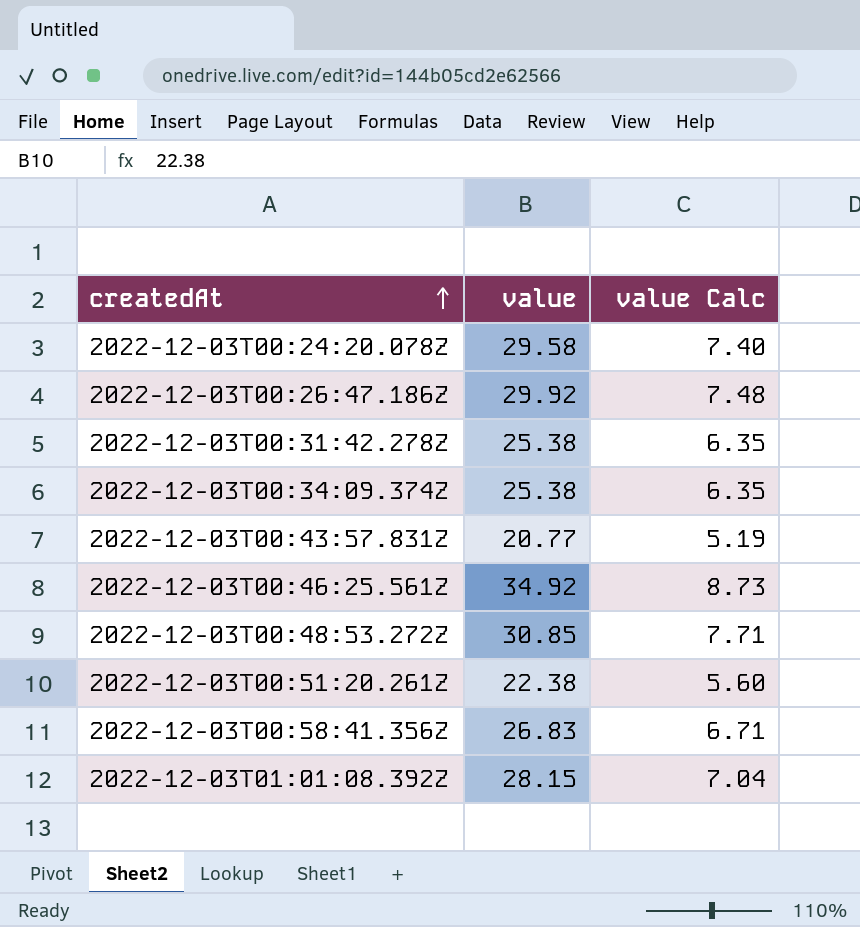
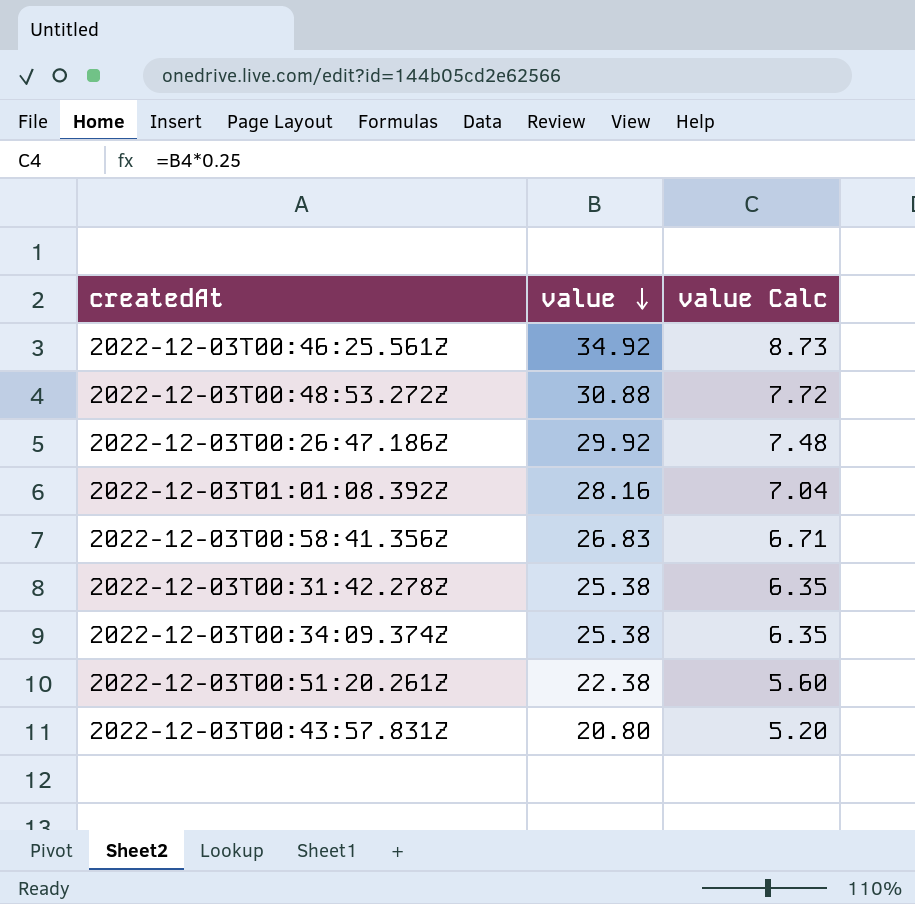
row order: createdAt ascending -> value descending
row 2022-12-03T00:24:20.078Z: 29.58 | 7.40 -> none
2022-12-03T00:48:53.272Z | value: 30.85 -> 30.88
2022-12-03T00:48:53.272Z | value Calc: 7.71 -> 7.72
2022-12-03T01:01:08.392Z | value: 28.15 -> 28.16
2022-12-03T00:43:57.831Z | value: 20.77 -> 20.80
2022-12-03T00:43:57.831Z | value Calc: 5.19 -> 5.20

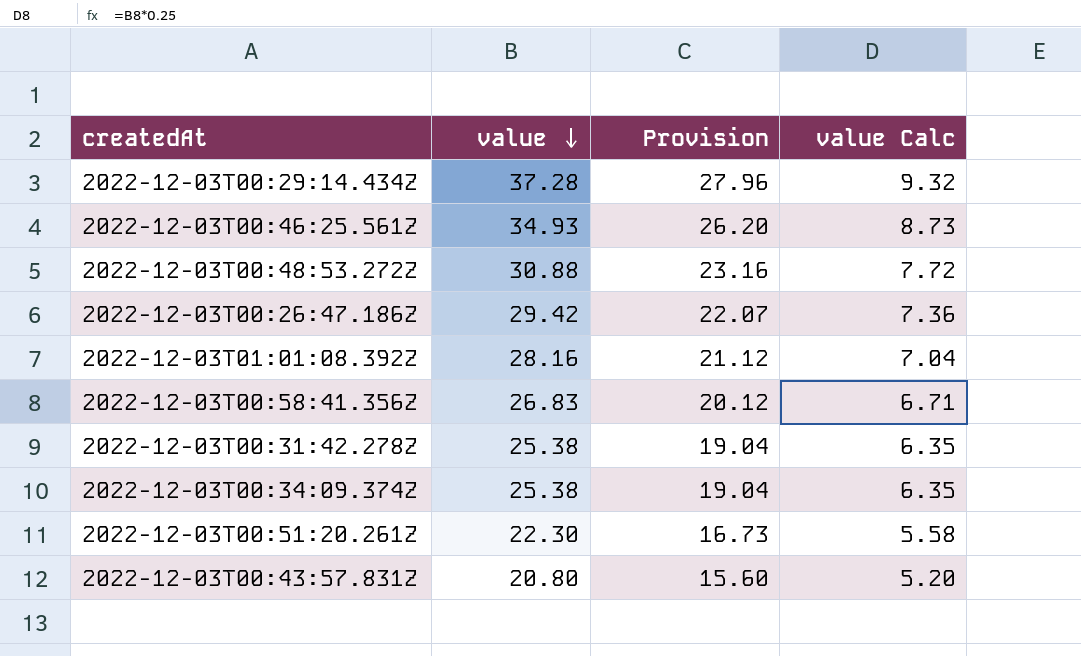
column Provision | formula: none -> [value] * 0.75
row 2022-12-03T00:29:14.434Z: none -> 37.28 | 27.96 | 9.32
2022-12-03T00:46:25.561Z | value: 34.92 -> 34.93
2022-12-03T00:26:47.186Z | value: 29.92 -> 29.42
2022-12-03T00:26:47.186Z | value Calc: 7.48 -> 7.36
2022-12-03T00:51:20.261Z | value: 22.38 -> 22.30
2022-12-03T00:51:20.261Z | value Calc: 5.60 -> 5.58

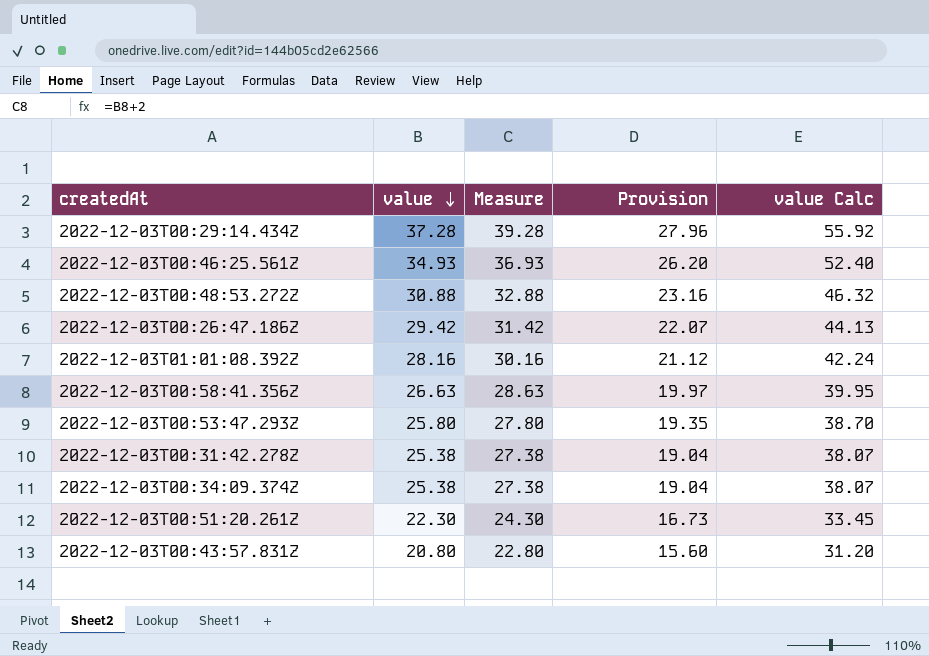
column Measure | formula: none -> [value] + 2
column value Calc | formula: [value] * 0.25 -> [value] * 1.5
2022-12-03T00:58:41.356Z | value: 26.83 -> 26.63
2022-12-03T00:58:41.356Z | Provision: 20.12 -> 19.97
row 2022-12-03T00:53:47.293Z: none -> 25.80 | 27.80 | 19.35 | 38.70

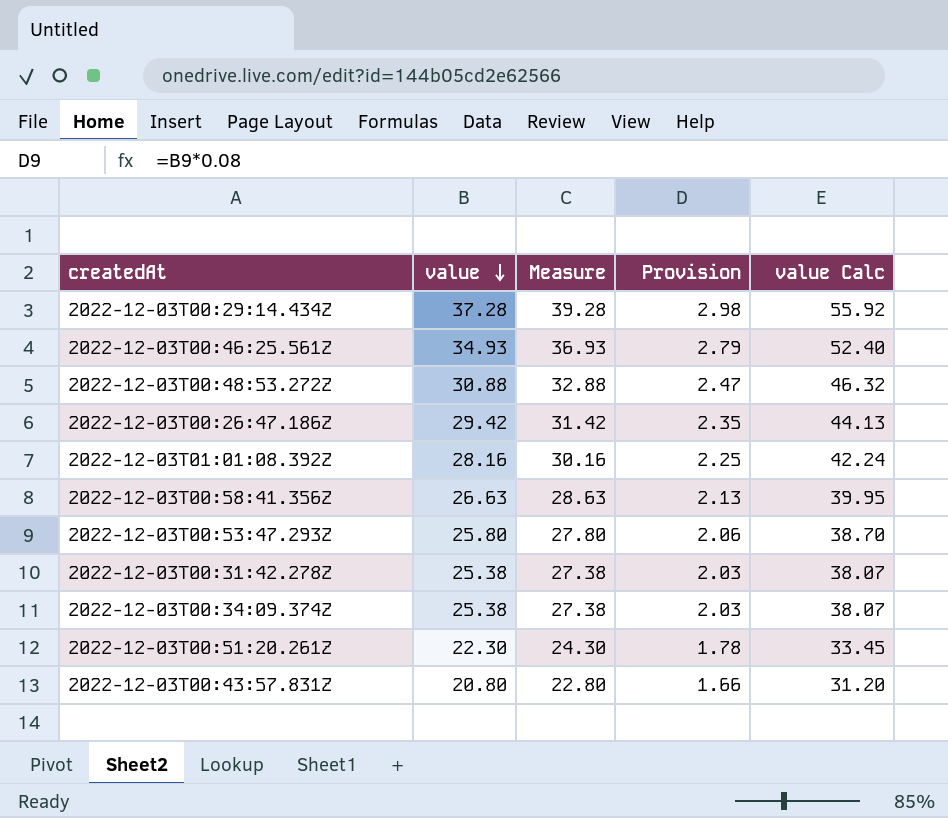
column Provision | formula: [value] * 0.75 -> [value] * 0.08

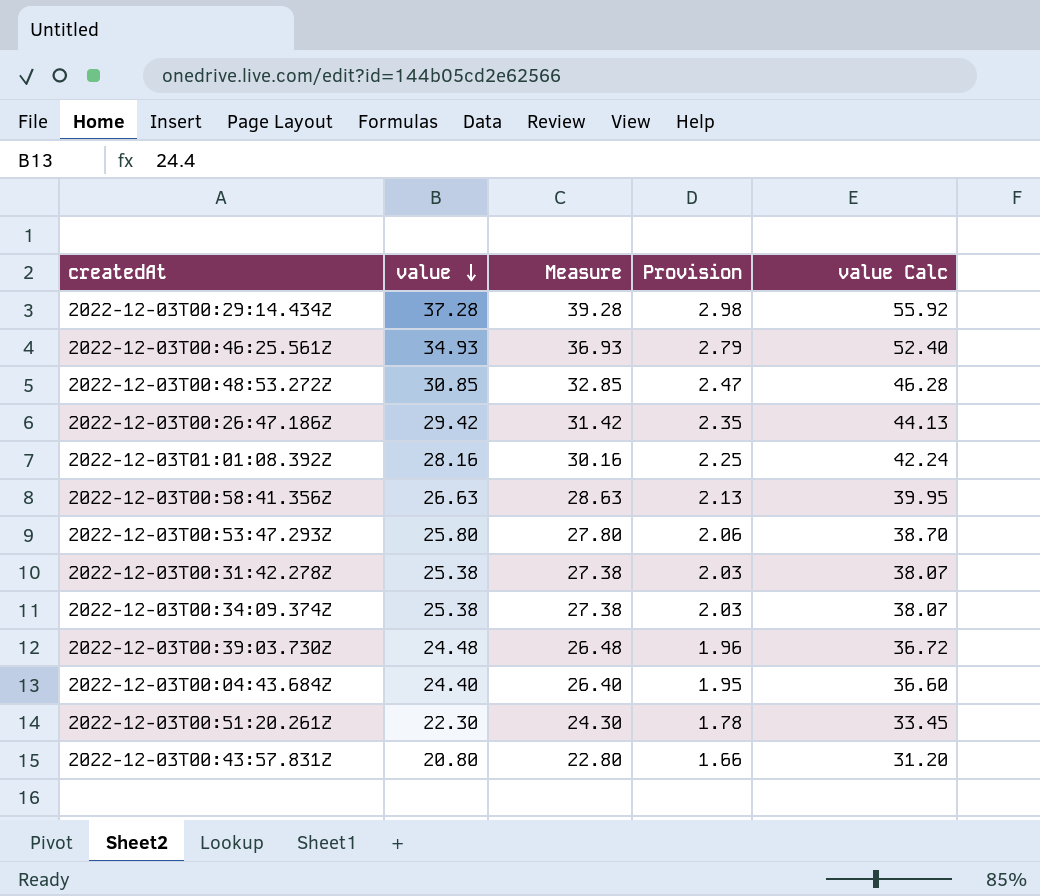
2022-12-03T00:48:53.272Z | value: 30.88 -> 30.85
2022-12-03T00:48:53.272Z | Measure: 32.88 -> 32.85
2022-12-03T00:48:53.272Z | value Calc: 46.32 -> 46.28
row 2022-12-03T00:39:03.730Z: none -> 24.48 | 26.48 | 1.96 | 36.72
row 2022-12-03T00:04:43.684Z: none -> 24.40 | 26.40 | 1.95 | 36.60

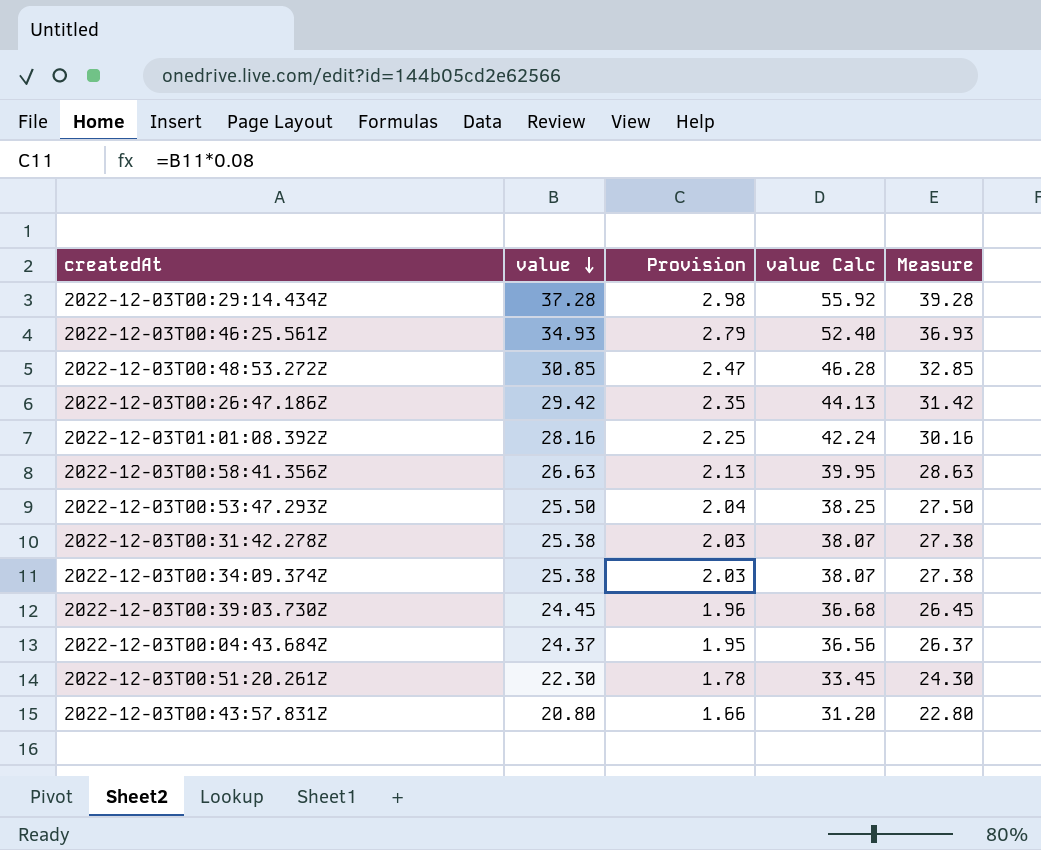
column Measure | position: 3 -> 5
2022-12-03T00:53:47.293Z | value: 25.80 -> 25.50
2022-12-03T00:53:47.293Z | Provision: 2.06 -> 2.04
2022-12-03T00:53:47.293Z | value Calc: 38.70 -> 38.25
2022-12-03T00:53:47.293Z | Measure: 27.80 -> 27.50
2022-12-03T00:39:03.730Z | value: 24.48 -> 24.45
2022-12-03T00:39:03.730Z | value Calc: 36.72 -> 36.68
2022-12-03T00:39:03.730Z | Measure: 26.48 -> 26.45
2022-12-03T00:04:43.684Z | value: 24.40 -> 24.37
2022-12-03T00:04:43.684Z | value Calc: 36.60 -> 36.56
2022-12-03T00:04:43.684Z | Measure: 26.40 -> 26.37

